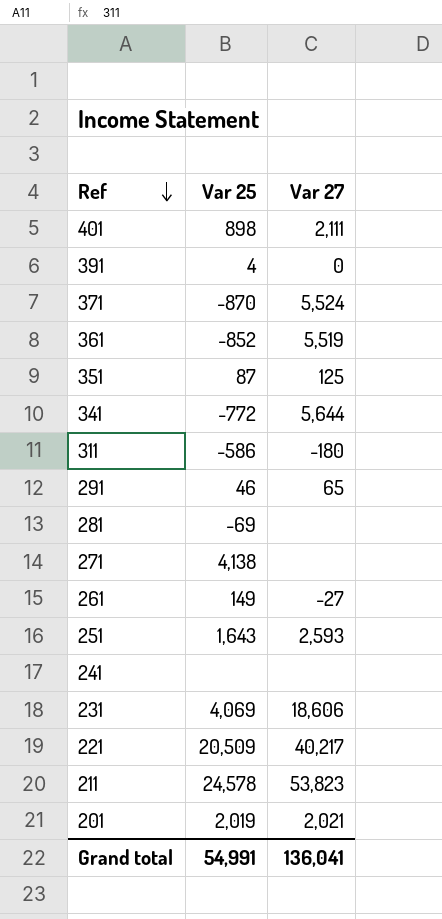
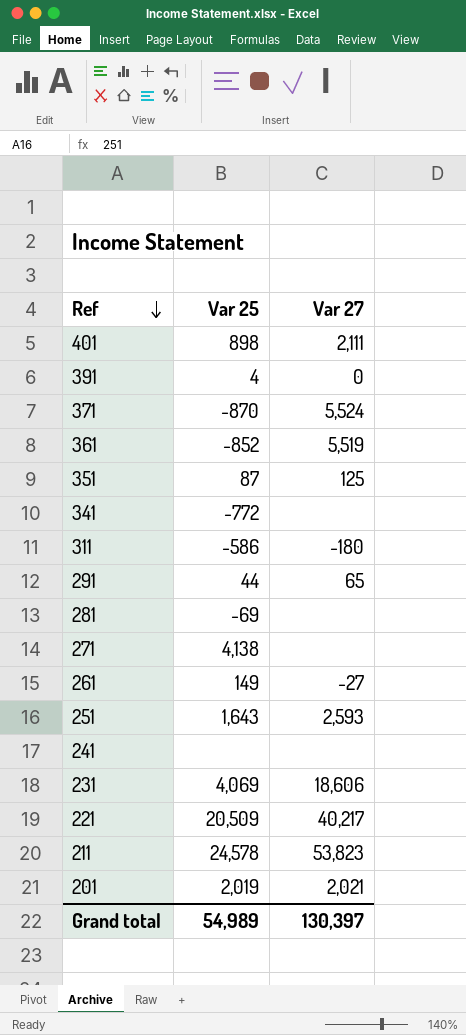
341 | Var 27: 5,644 -> none
291 | Var 25: 46 -> 44
Grand total | Var 25: 54,991 -> 54,989
Grand total | Var 27: 136,041 -> 130,397

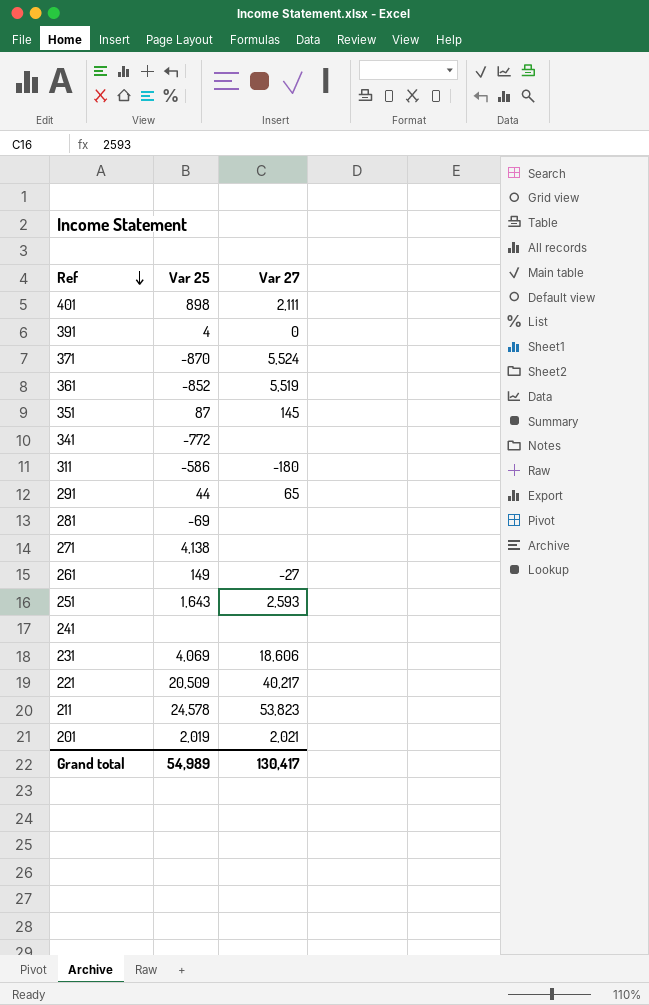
351 | Var 27: 125 -> 145
Grand total | Var 27: 130,397 -> 130,417

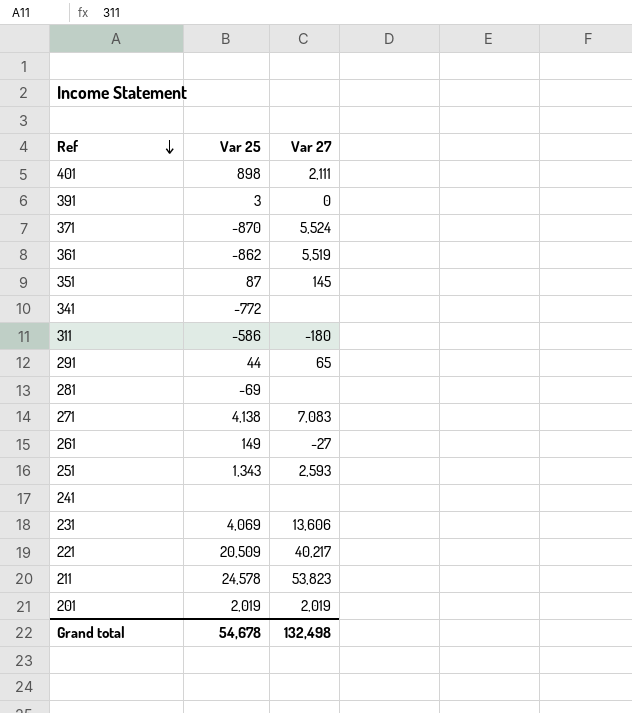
391 | Var 25: 4 -> 3
361 | Var 25: -852 -> -862
271 | Var 27: none -> 7,083
251 | Var 25: 1,643 -> 1,343
231 | Var 27: 18,606 -> 13,606
201 | Var 27: 2,021 -> 2,019
Grand total | Var 25: 54,989 -> 54,678
Grand total | Var 27: 130,417 -> 132,498

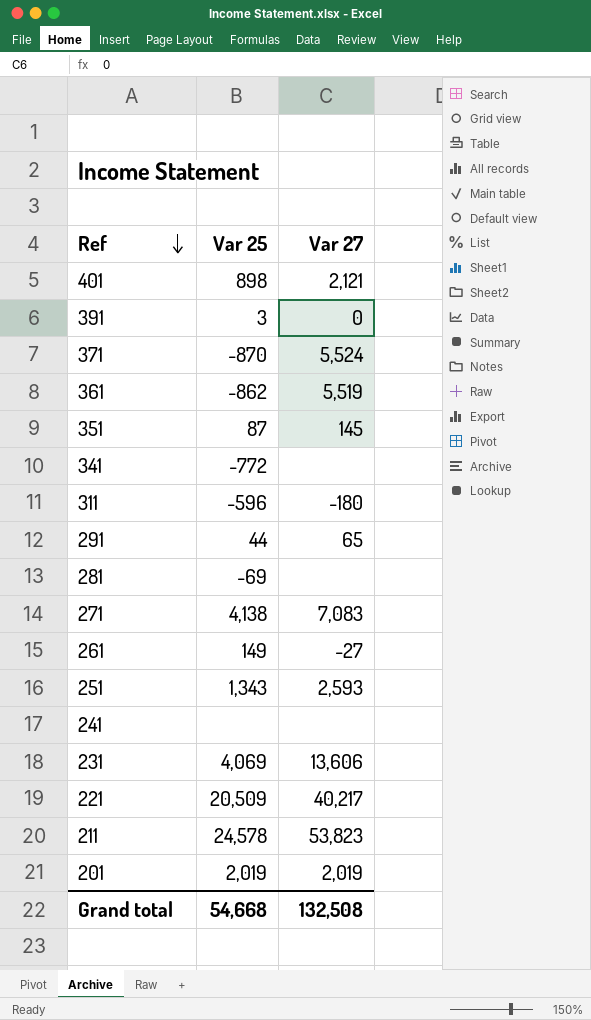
401 | Var 27: 2,111 -> 2,121
311 | Var 25: -586 -> -596
Grand total | Var 25: 54,678 -> 54,668
Grand total | Var 27: 132,498 -> 132,508

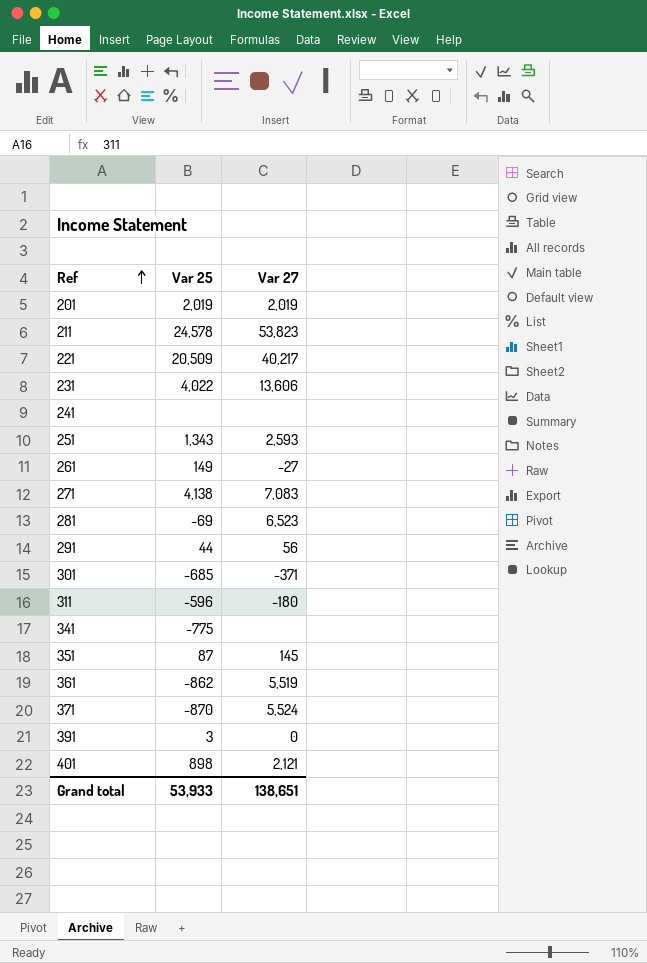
row order: Ref descending -> Ref ascending
231 | Var 25: 4,069 -> 4,022
281 | Var 27: none -> 6,523
291 | Var 27: 65 -> 56
row 301: none -> -685 | -371
341 | Var 25: -772 -> -775
Grand total | Var 25: 54,668 -> 53,933
Grand total | Var 27: 132,508 -> 138,651

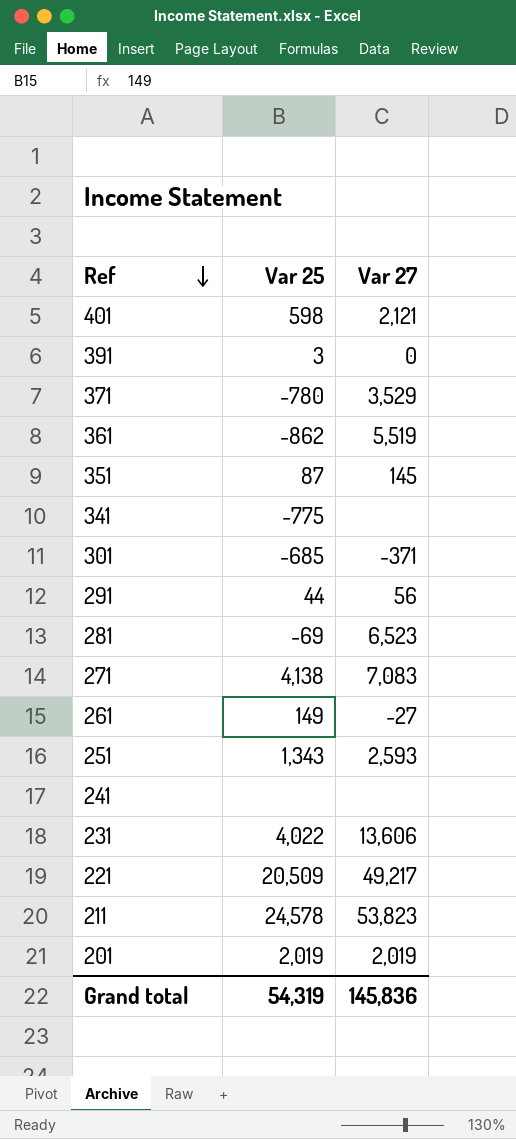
row order: Ref ascending -> Ref descending
row 311: -596 | -180 -> none
401 | Var 25: 898 -> 598
371 | Var 25: -870 -> -780
371 | Var 27: 5,524 -> 3,529
221 | Var 27: 40,217 -> 49,217
Grand total | Var 25: 53,933 -> 54,319
Grand total | Var 27: 138,651 -> 145,836

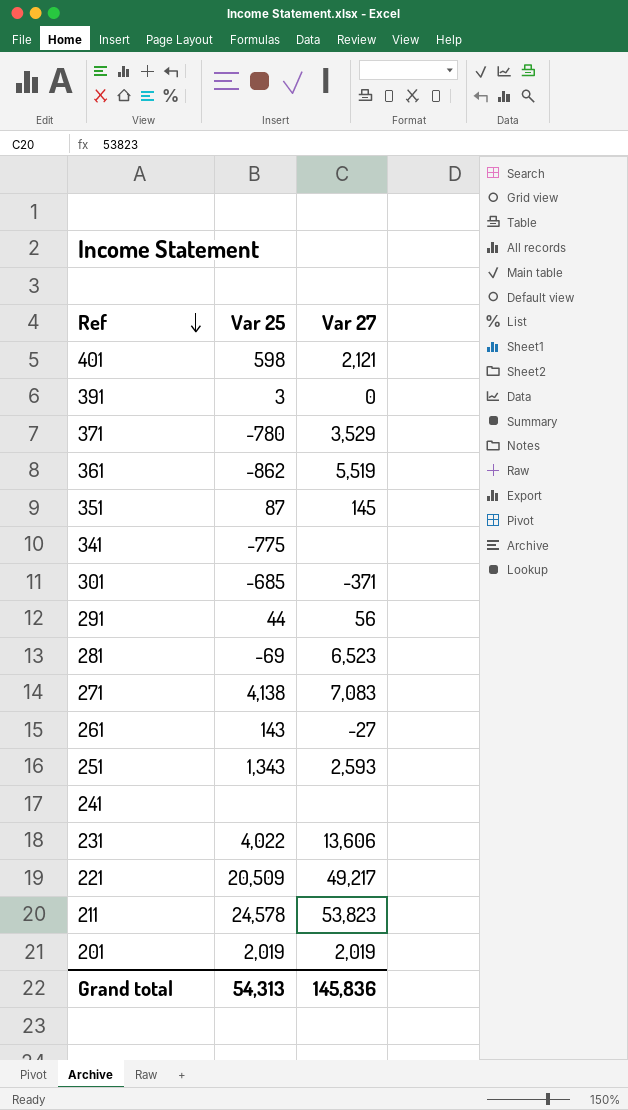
261 | Var 25: 149 -> 143
Grand total | Var 25: 54,319 -> 54,313

